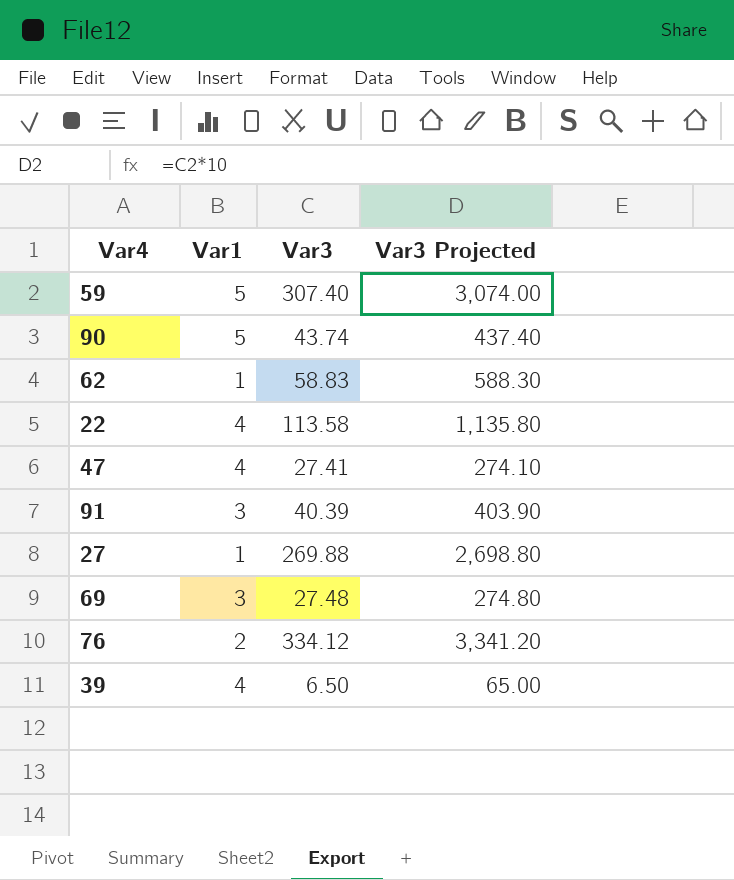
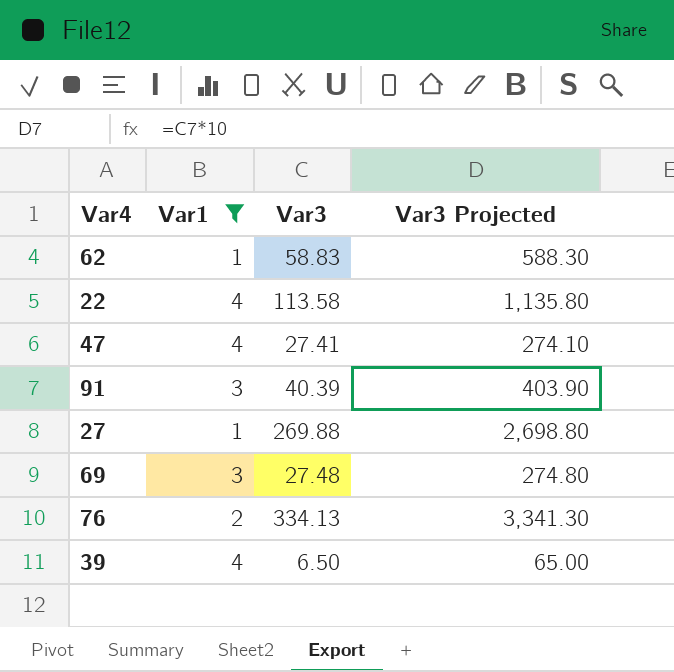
filter: none -> Var1 != 5
76 | Var3: 334.12 -> 334.13
76 | Var3 Projected: 3,341.20 -> 3,341.30

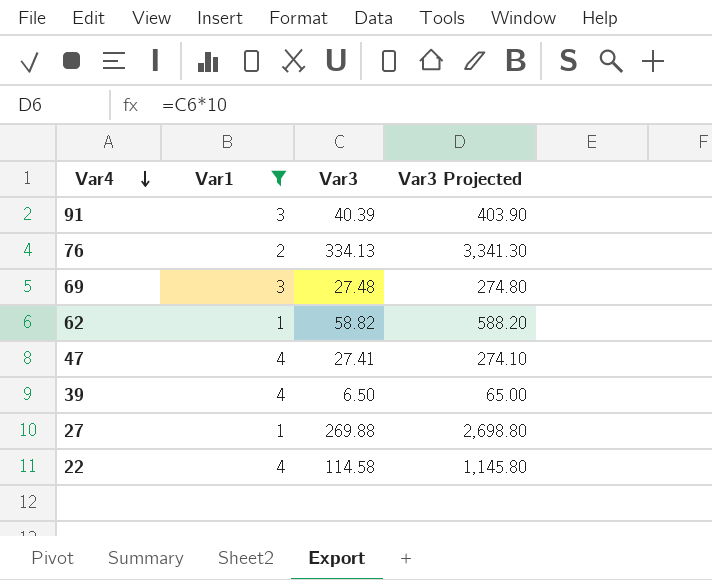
row order: none -> Var4 descending
62 | Var3: 58.83 -> 58.82
62 | Var3 Projected: 588.30 -> 588.20
22 | Var3: 113.58 -> 114.58
22 | Var3 Projected: 1,135.80 -> 1,145.80

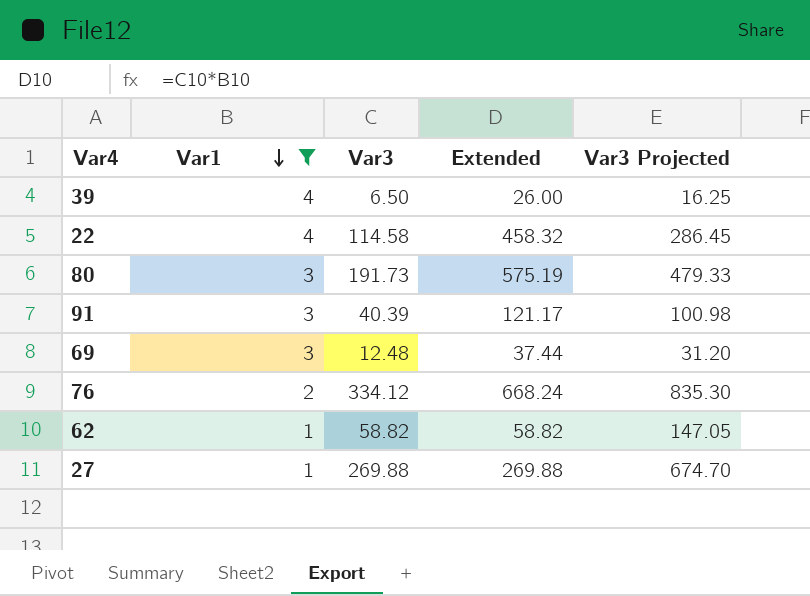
row order: Var4 descending -> Var1 descending
column Extended | formula: none -> [Var1] * [Var3]
column Var3 Projected | formula: [Var3] * 10 -> [Var3] * 2.5
row 47: 4 | 27.41 | 274.10 -> none
row 80: none -> 3 | 191.73 | 575.19 | 479.33
69 | Var3: 27.48 -> 12.48
76 | Var3: 334.13 -> 334.12

